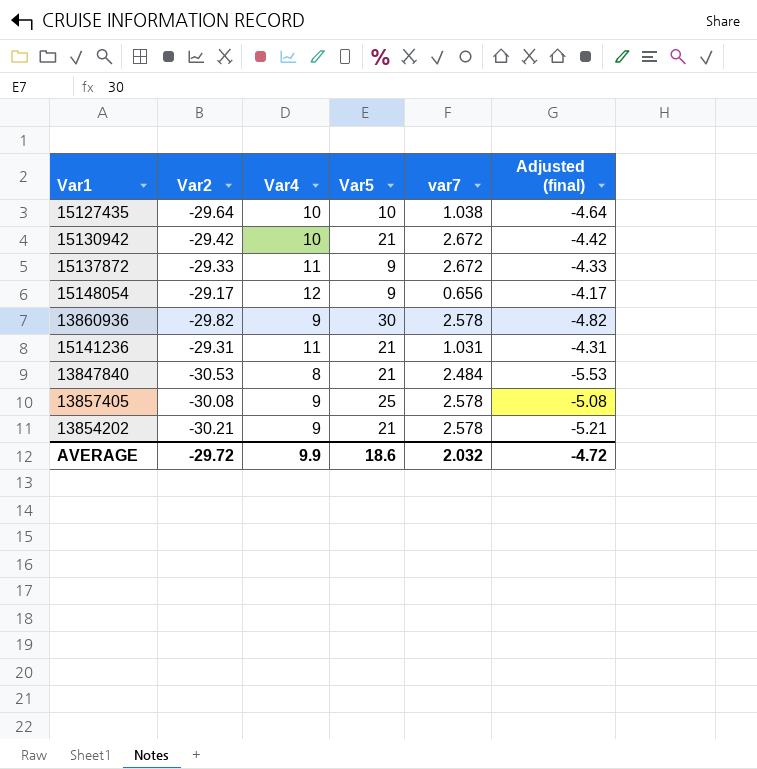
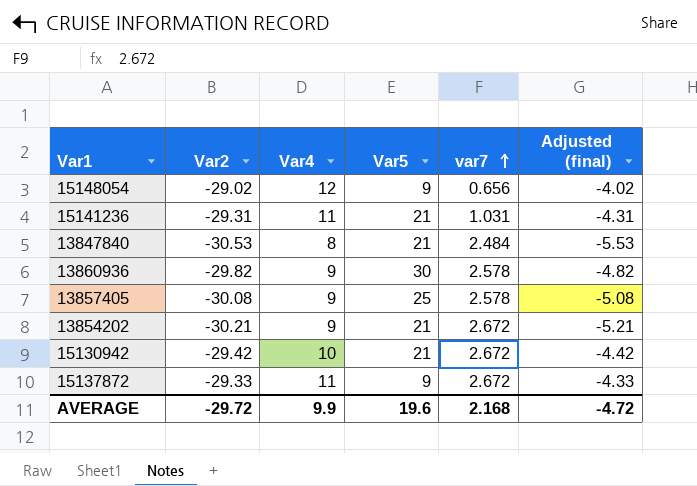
row order: none -> var7 ascending
row 15127435: -29.64 | 10 | 10 | 1.038 | -4.64 -> none
15148054 | Var2: -29.17 -> -29.02
15148054 | Adjusted (final): -4.17 -> -4.02
13854202 | var7: 2.578 -> 2.672
AVERAGE | Var5: 18.6 -> 19.6
AVERAGE | var7: 2.032 -> 2.168

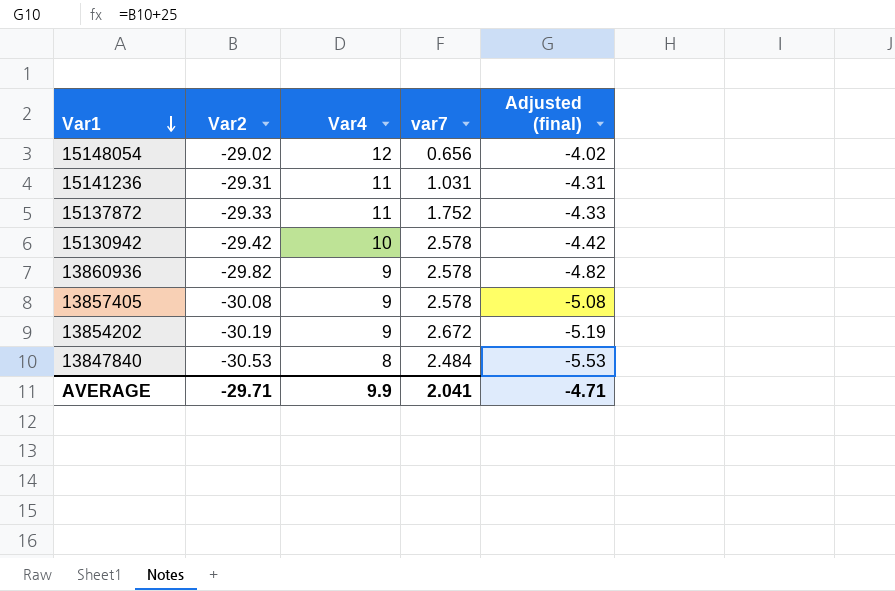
row order: var7 ascending -> Var1 descending
column Var5 | position: 4 -> none
15137872 | var7: 2.672 -> 1.752
15130942 | var7: 2.672 -> 2.578
13854202 | Var2: -30.21 -> -30.19
13854202 | Adjusted (final): -5.21 -> -5.19
AVERAGE | Var2: -29.72 -> -29.71
AVERAGE | var7: 2.168 -> 2.041
AVERAGE | Adjusted (final): -4.72 -> -4.71

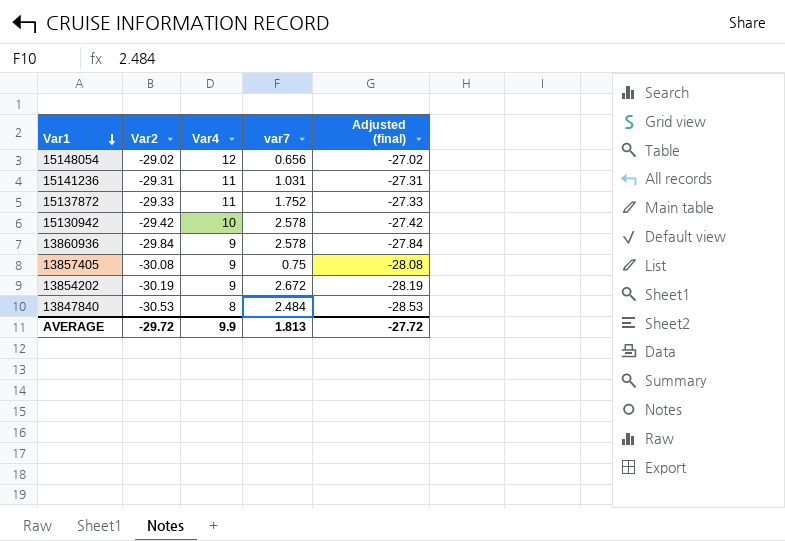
column Adjusted (final) | formula: [Var2] + 25 -> [Var2] + 2
13860936 | Var2: -29.82 -> -29.84
13857405 | var7: 2.578 -> 0.75
AVERAGE | Var2: -29.71 -> -29.72
AVERAGE | var7: 2.041 -> 1.813
AVERAGE | Adjusted (final): -4.71 -> -27.72

